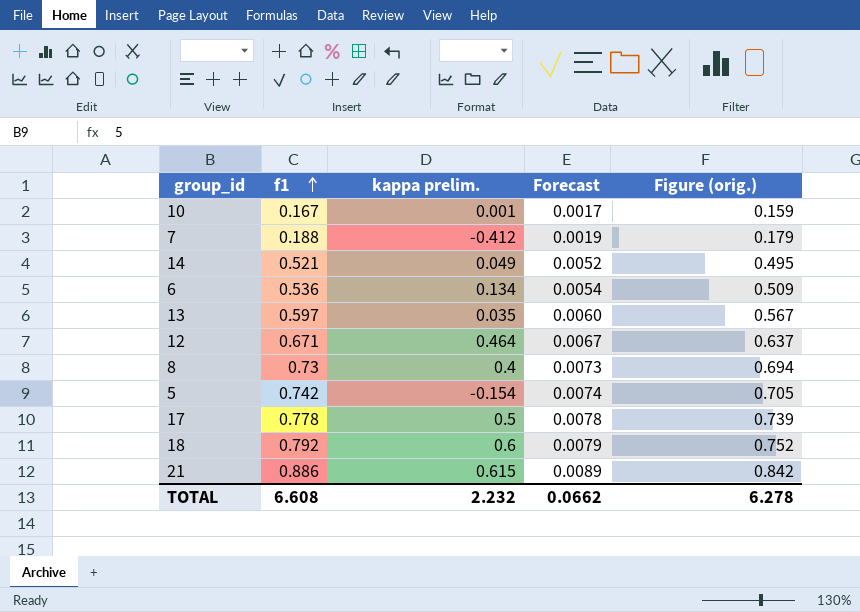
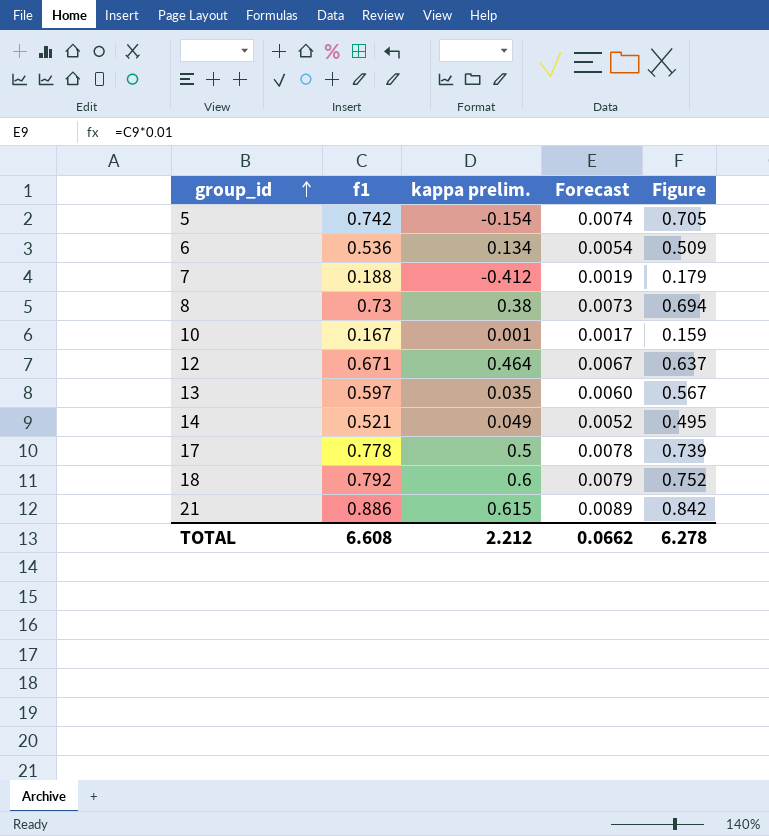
row order: f1 ascending -> group_id ascending
column name: Figure (orig.) -> Figure
8 | kappa prelim.: 0.4 -> 0.38
TOTAL | kappa prelim.: 2.232 -> 2.212

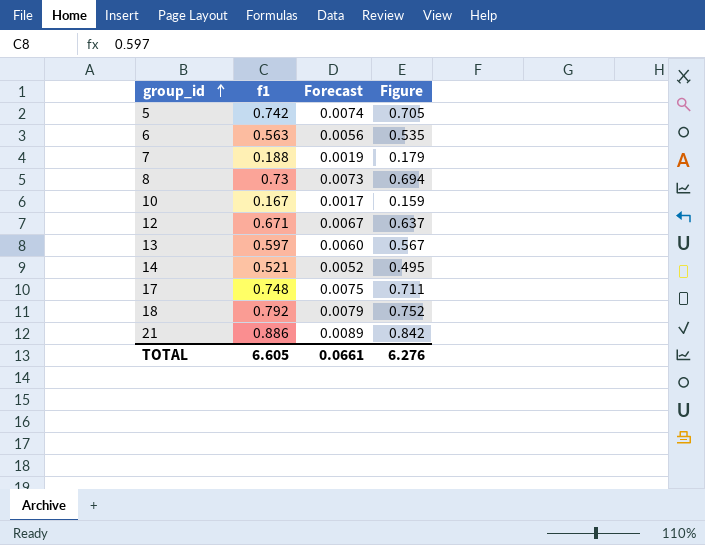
column kappa prelim. | position: 3 -> none
6 | f1: 0.536 -> 0.563
6 | Forecast: 0.0054 -> 0.0056
6 | Figure: 0.509 -> 0.535
17 | f1: 0.778 -> 0.748
17 | Forecast: 0.0078 -> 0.0075
17 | Figure: 0.739 -> 0.711
TOTAL | f1: 6.608 -> 6.605
TOTAL | Forecast: 0.0662 -> 0.0661
TOTAL | Figure: 6.278 -> 6.276

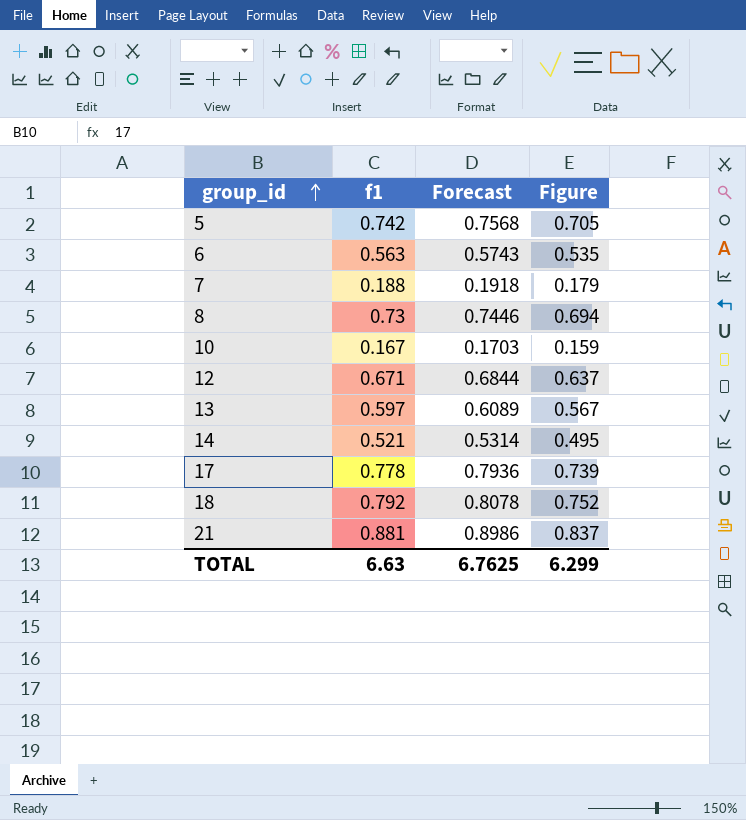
column Forecast | formula: [f1] * 0.01 -> [f1] * 1.02
17 | f1: 0.748 -> 0.778
17 | Figure: 0.711 -> 0.739
21 | f1: 0.886 -> 0.881
21 | Figure: 0.842 -> 0.837
TOTAL | f1: 6.605 -> 6.63
TOTAL | Forecast: 0.0661 -> 6.7625
TOTAL | Figure: 6.276 -> 6.299

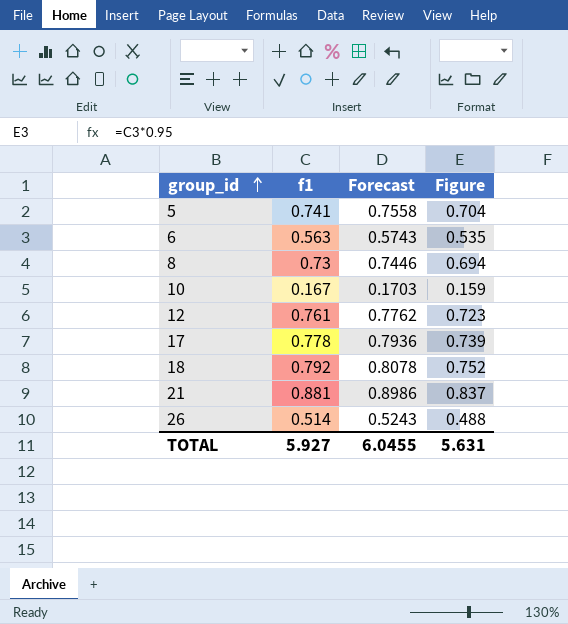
row 7: 0.188 | 0.1918 | 0.179 -> none
row 13: 0.597 | 0.6089 | 0.567 -> none
row 14: 0.521 | 0.5314 | 0.495 -> none
5 | f1: 0.742 -> 0.741
5 | Forecast: 0.7568 -> 0.7558
5 | Figure: 0.705 -> 0.704
12 | f1: 0.671 -> 0.761
12 | Forecast: 0.6844 -> 0.7762
12 | Figure: 0.637 -> 0.723
row 26: none -> 0.514 | 0.5243 | 0.488
TOTAL | f1: 6.63 -> 5.927
TOTAL | Forecast: 6.7625 -> 6.0455
TOTAL | Figure: 6.299 -> 5.631

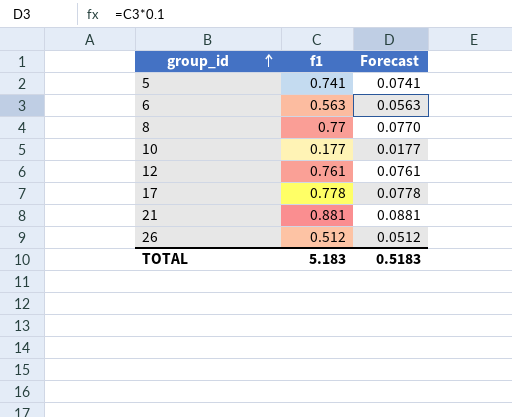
column Figure | formula: [f1] * 0.95 -> none
column Forecast | formula: [f1] * 1.02 -> [f1] * 0.1
row 18: 0.792 | 0.8078 | 0.752 -> none
8 | f1: 0.73 -> 0.77
10 | f1: 0.167 -> 0.177
26 | f1: 0.514 -> 0.512
TOTAL | f1: 5.927 -> 5.183
TOTAL | Forecast: 6.0455 -> 0.5183

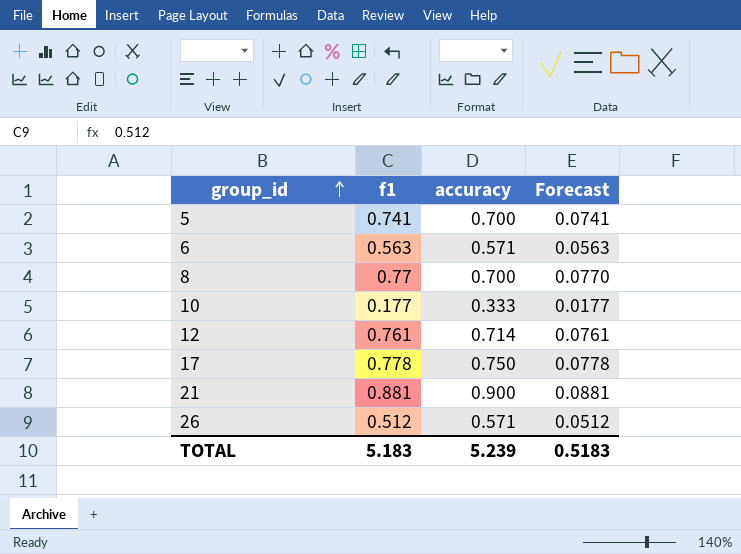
column accuracy | position: none -> 3

